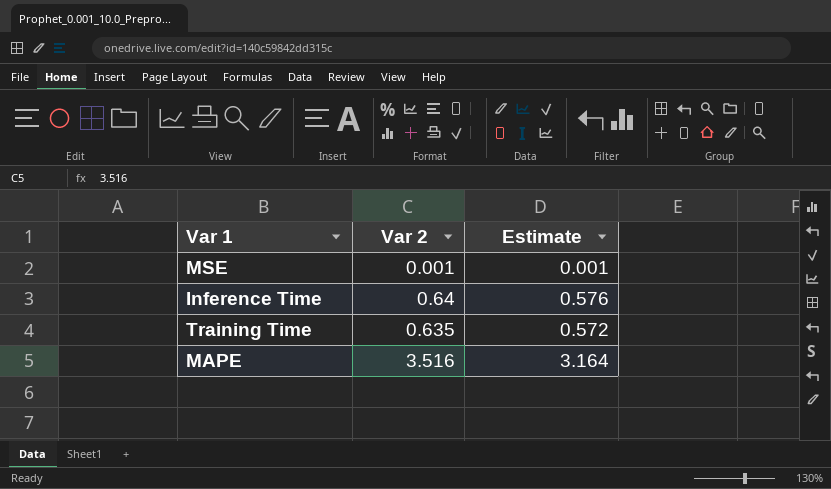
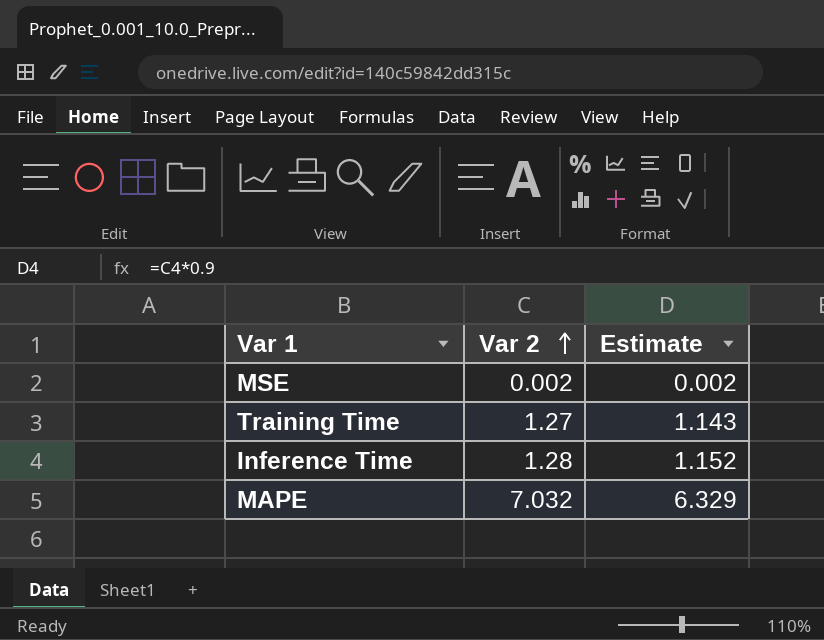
row order: none -> Var 2 ascending
MSE | Var 2: 0.001 -> 0.002
MSE | Estimate: 0.001 -> 0.002
Training Time | Var 2: 0.635 -> 1.27
Training Time | Estimate: 0.572 -> 1.143
Inference Time | Var 2: 0.64 -> 1.28
Inference Time | Estimate: 0.576 -> 1.152
MAPE | Var 2: 3.516 -> 7.032
MAPE | Estimate: 3.164 -> 6.329

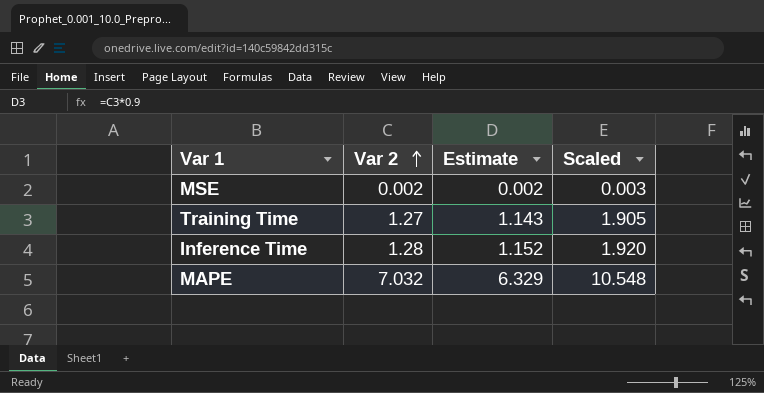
column Scaled | formula: none -> [Var 2] * 1.5

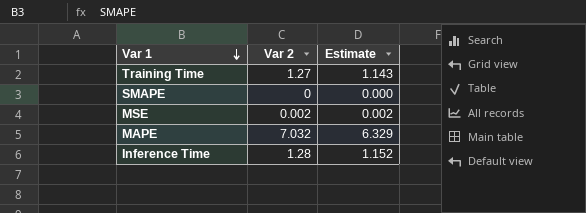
row order: Var 2 ascending -> Var 1 descending
column Scaled | formula: [Var 2] * 1.5 -> none
row SMAPE: none -> 0 | 0.000

